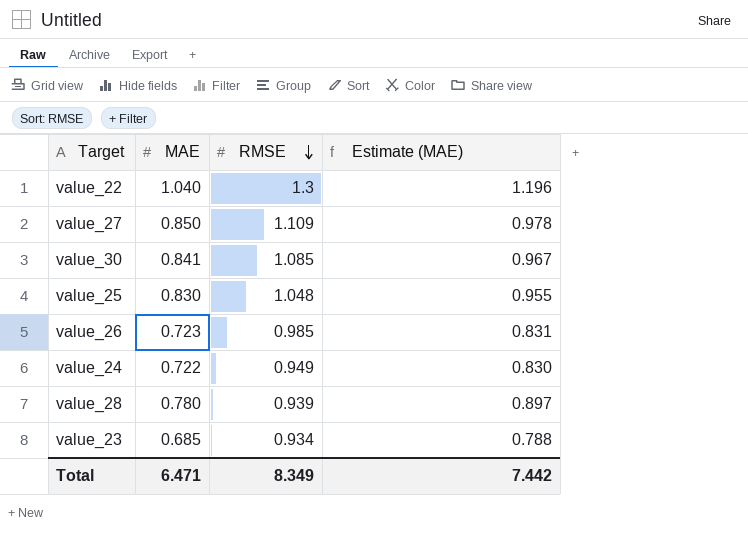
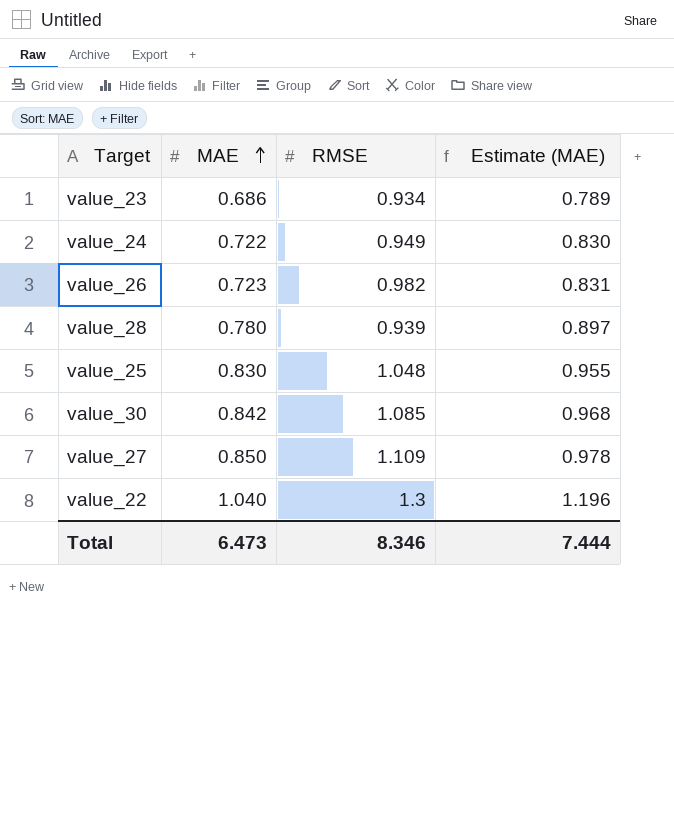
row order: RMSE descending -> MAE ascending
value_23 | MAE: 0.685 -> 0.686
value_23 | Estimate (MAE): 0.788 -> 0.789
value_26 | RMSE: 0.985 -> 0.982
value_30 | MAE: 0.841 -> 0.842
value_30 | Estimate (MAE): 0.967 -> 0.968
Total | MAE: 6.471 -> 6.473
Total | RMSE: 8.349 -> 8.346
Total | Estimate (MAE): 7.442 -> 7.444

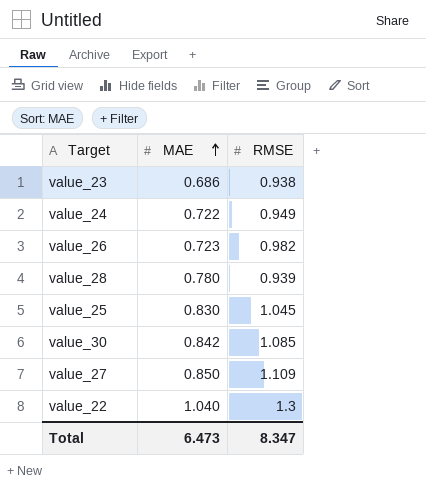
column Estimate (MAE) | formula: [MAE] * 1.15 -> none
value_23 | RMSE: 0.934 -> 0.938
value_25 | RMSE: 1.048 -> 1.045
Total | RMSE: 8.346 -> 8.347

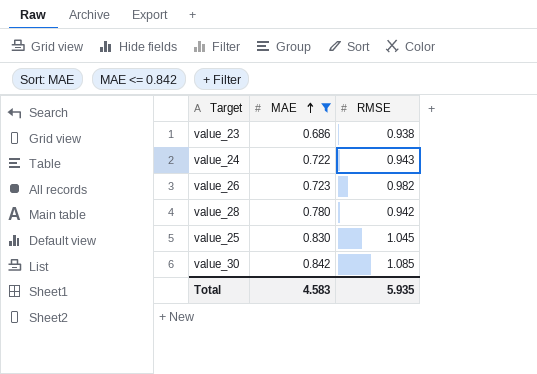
filter: none -> MAE <= 0.842
value_24 | RMSE: 0.949 -> 0.943
value_28 | RMSE: 0.939 -> 0.942
Total | MAE: 6.473 -> 4.583
Total | RMSE: 8.347 -> 5.935

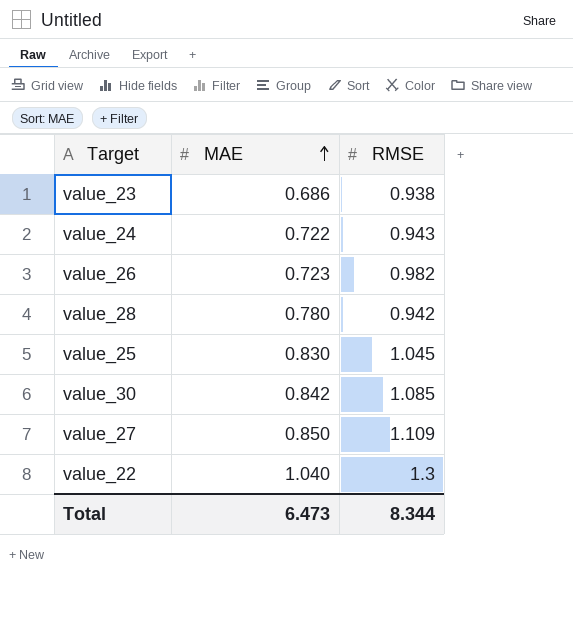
filter: MAE <= 0.842 -> none
Total | MAE: 4.583 -> 6.473
Total | RMSE: 5.935 -> 8.344

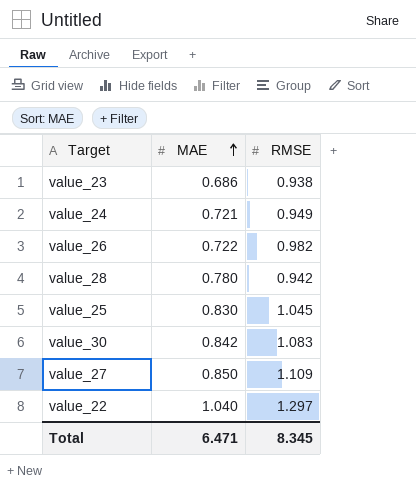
value_24 | MAE: 0.722 -> 0.721
value_24 | RMSE: 0.943 -> 0.949
value_26 | MAE: 0.723 -> 0.722
value_30 | RMSE: 1.085 -> 1.083
value_22 | RMSE: 1.3 -> 1.297
Total | MAE: 6.473 -> 6.471
Total | RMSE: 8.344 -> 8.345

